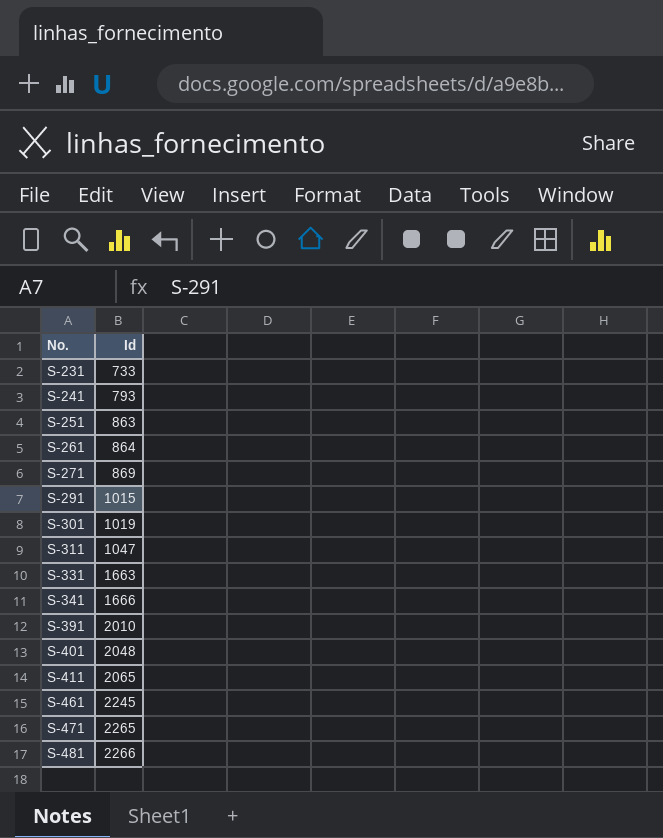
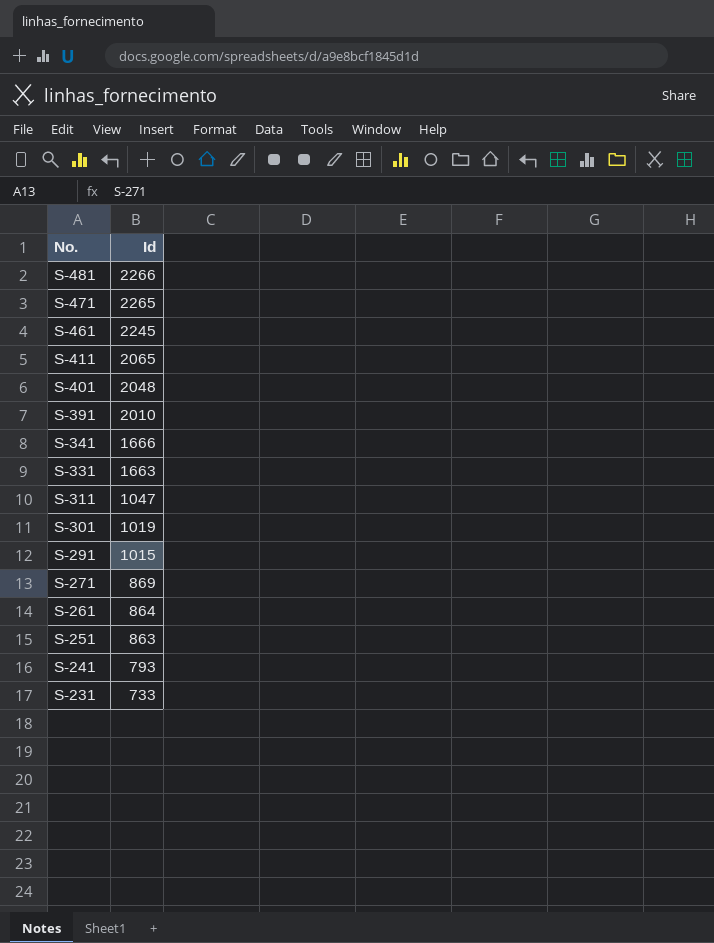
row order: No. ascending -> No. descending

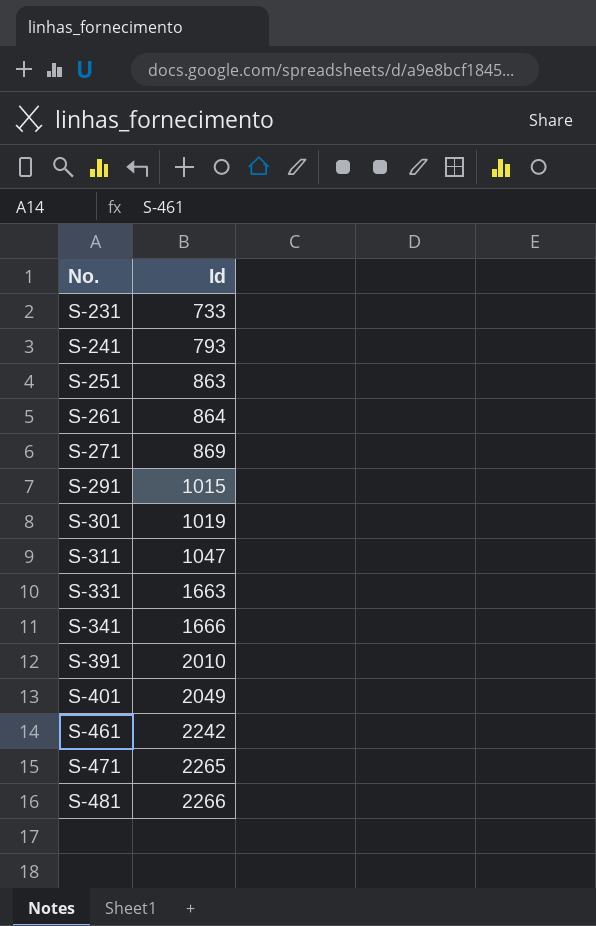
row order: No. descending -> No. ascending
row S-411: 2065 -> none
S-401 | Id: 2048 -> 2049
S-461 | Id: 2245 -> 2242

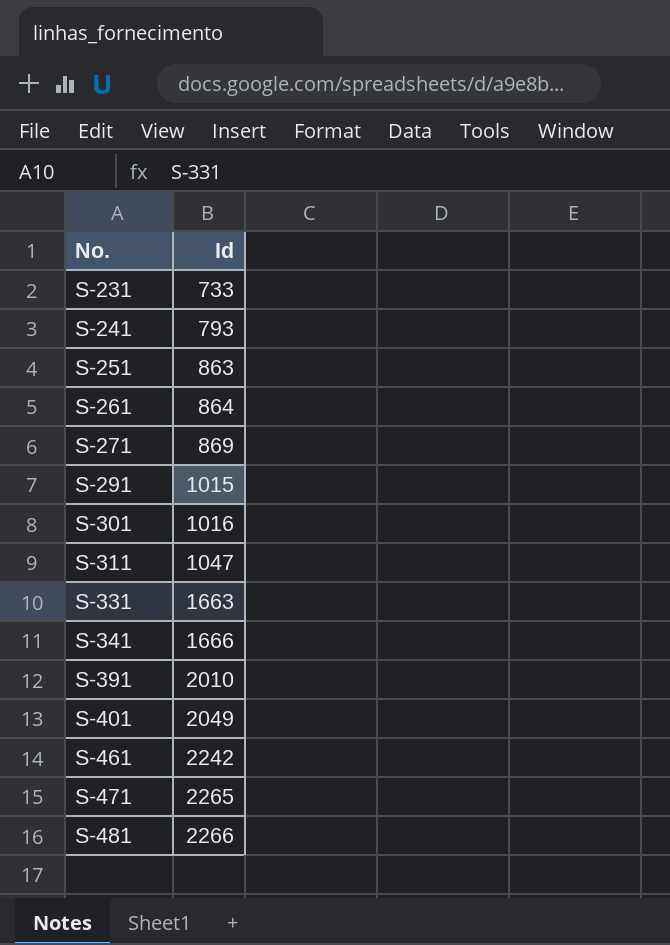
S-301 | Id: 1019 -> 1016

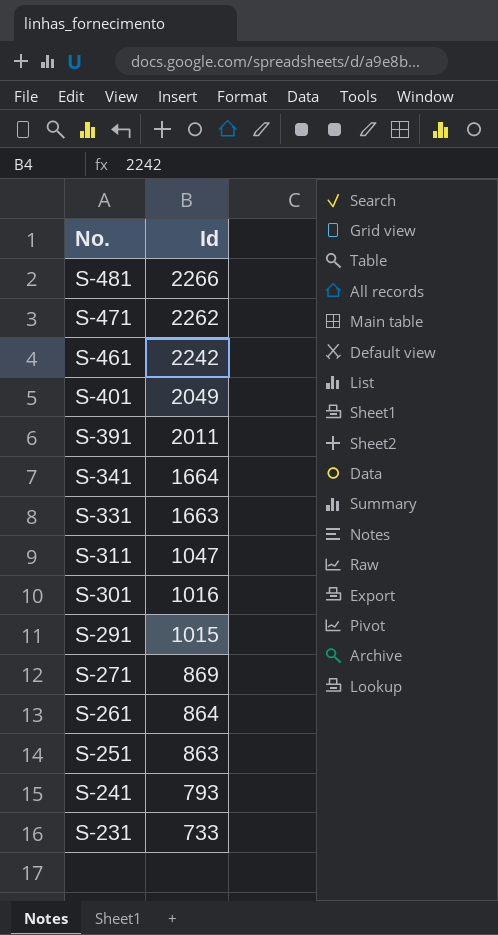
row order: No. ascending -> No. descending
S-471 | Id: 2265 -> 2262
S-391 | Id: 2010 -> 2011
S-341 | Id: 1666 -> 1664

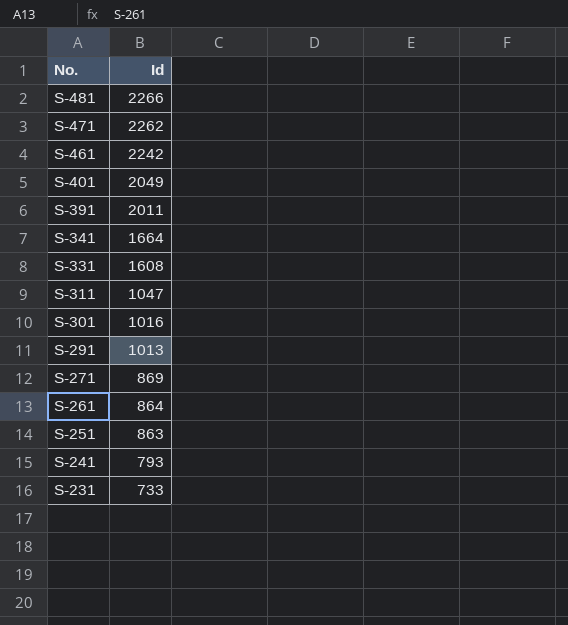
S-331 | Id: 1663 -> 1608
S-291 | Id: 1015 -> 1013

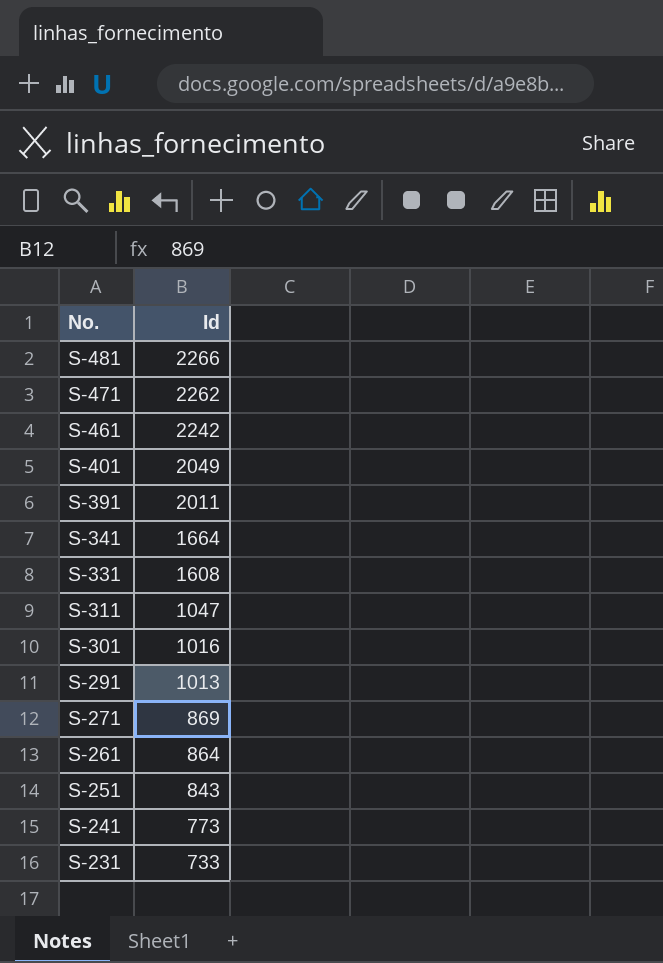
S-251 | Id: 863 -> 843
S-241 | Id: 793 -> 773

